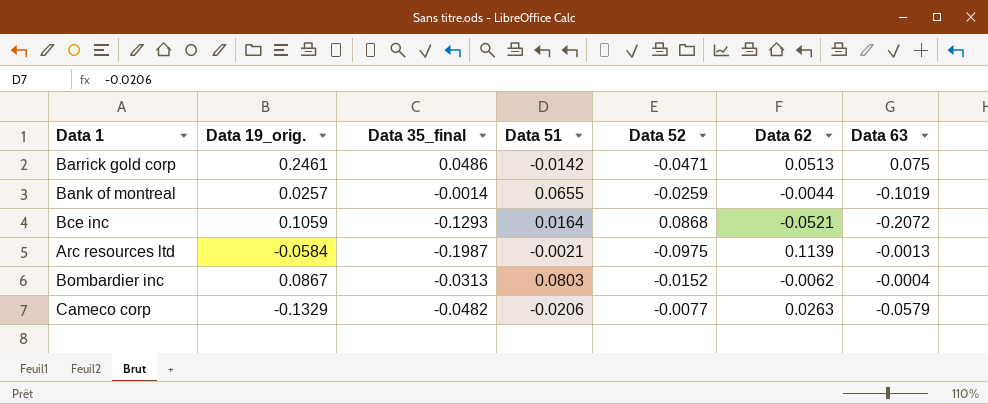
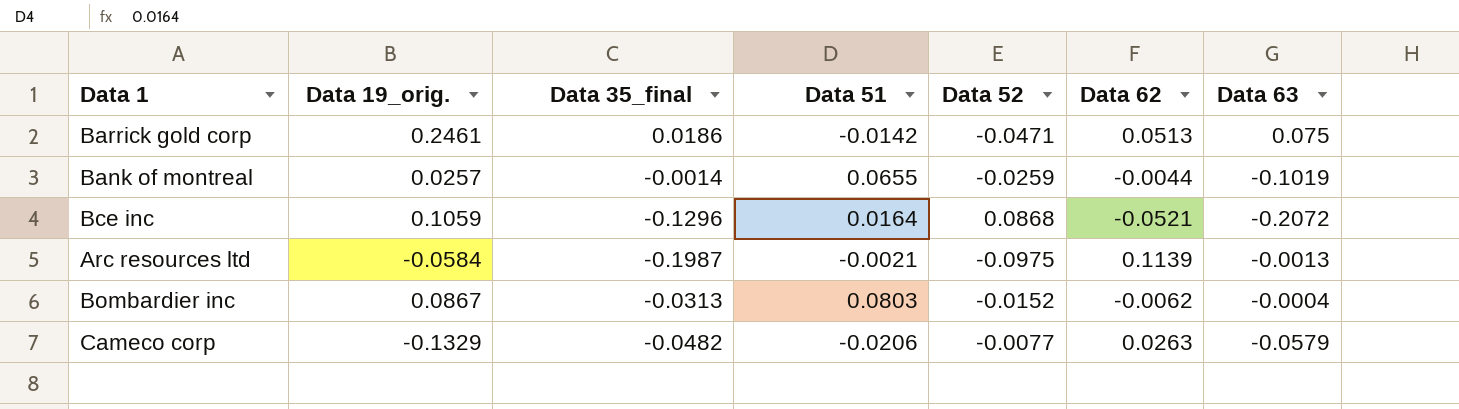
Barrick gold corp | Data 35_final: 0.0486 -> 0.0186
Bce inc | Data 35_final: -0.1293 -> -0.1296

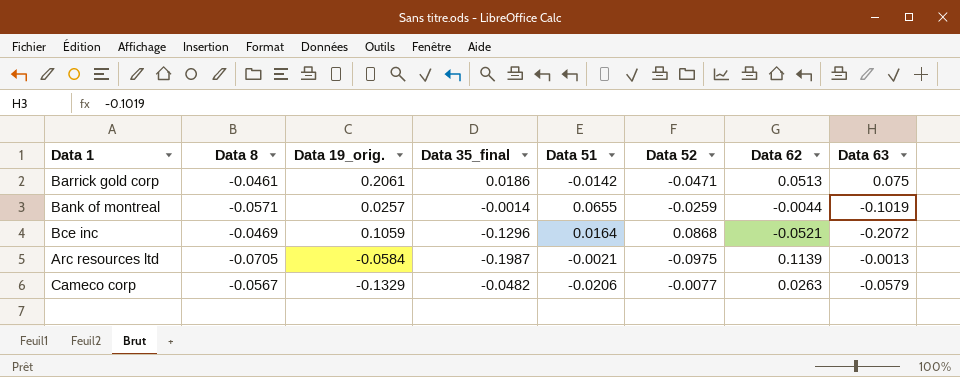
column Data 8 | position: none -> 2
row Bombardier inc: 0.0867 | -0.0313 | 0.0803 | -0.0152 | -0.0062 | -0.0004 -> none
Barrick gold corp | Data 19_orig.: 0.2461 -> 0.2061

